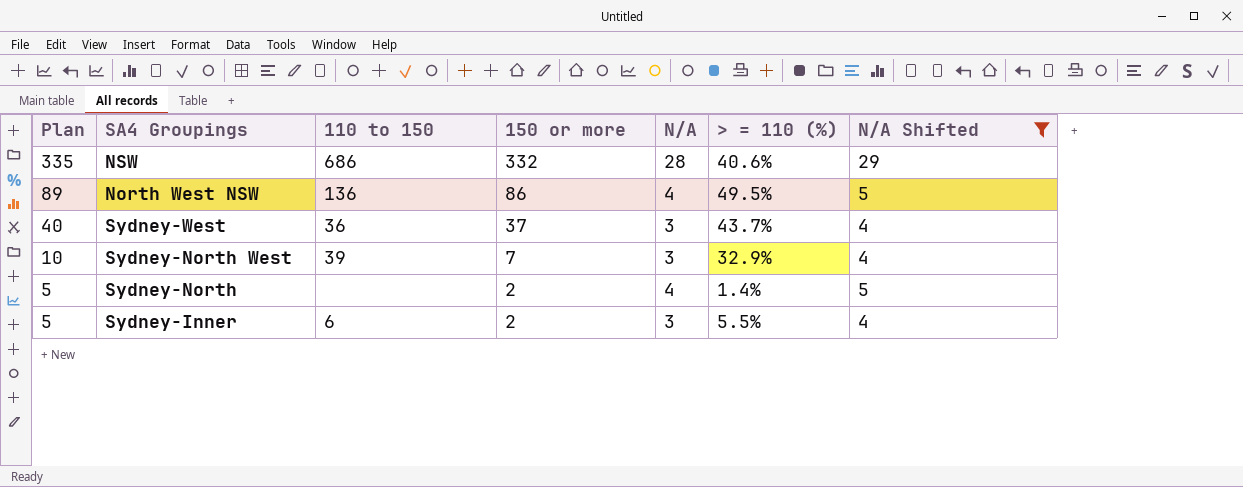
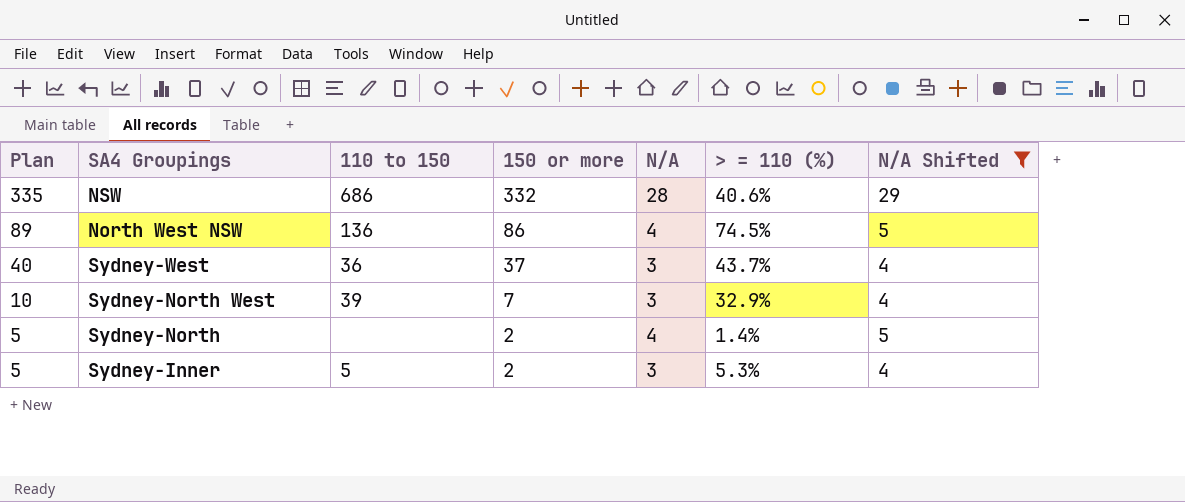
North West NSW | > = 110 (%): 49.5% -> 74.5%
Sydney-Inner | 110 to 150: 6 -> 5
Sydney-Inner | > = 110 (%): 5.5% -> 5.3%

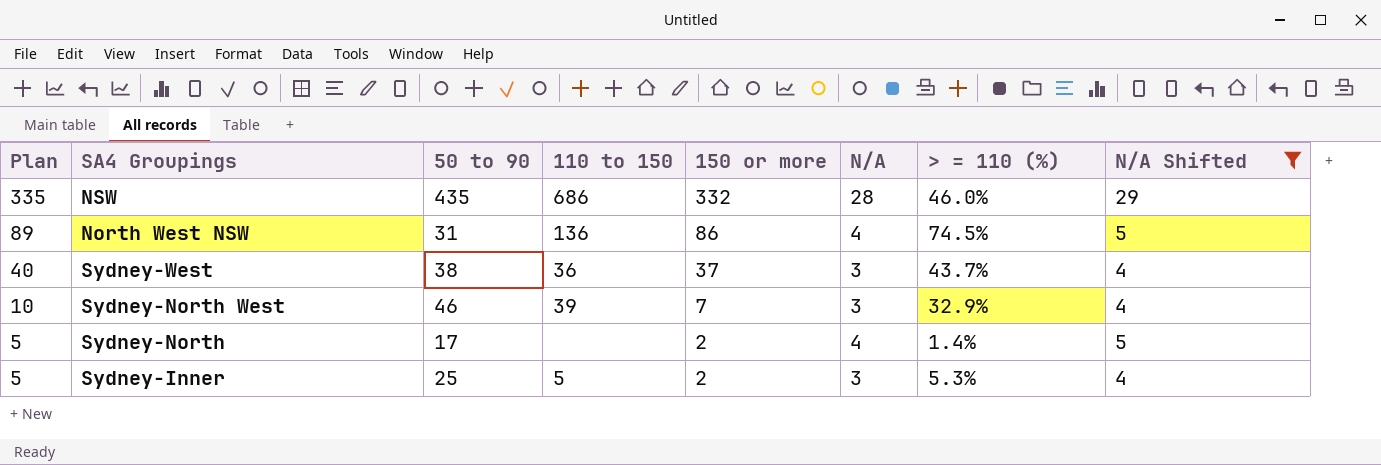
column 50 to 90 | position: none -> 3
NSW | > = 110 (%): 40.6% -> 46.0%

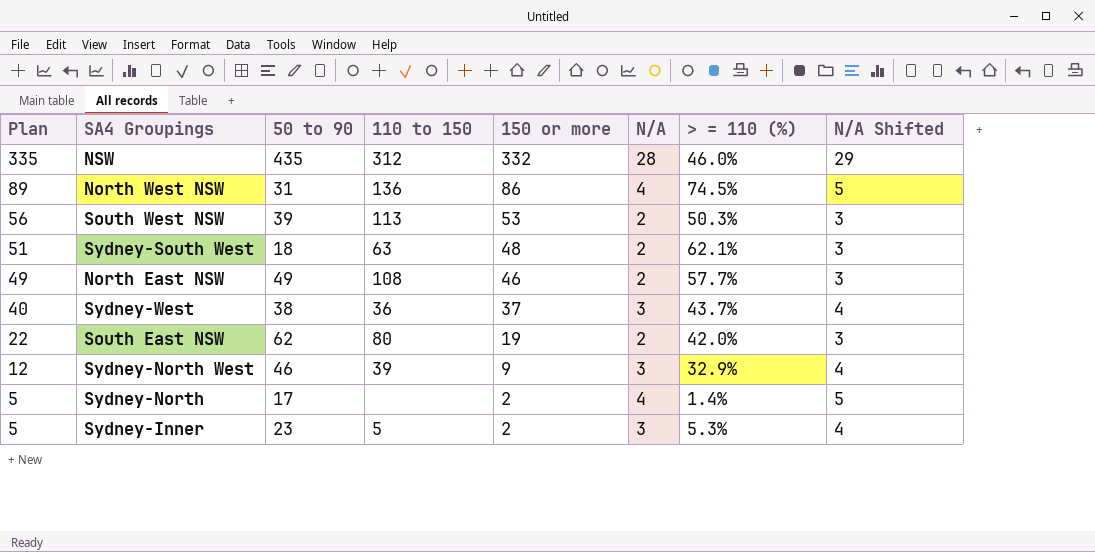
filter: N/A Shifted != 3 -> none
NSW | 110 to 150: 686 -> 312
Sydney-North West | Plan: 10 -> 12
Sydney-North West | 150 or more: 7 -> 9
Sydney-Inner | 50 to 90: 25 -> 23

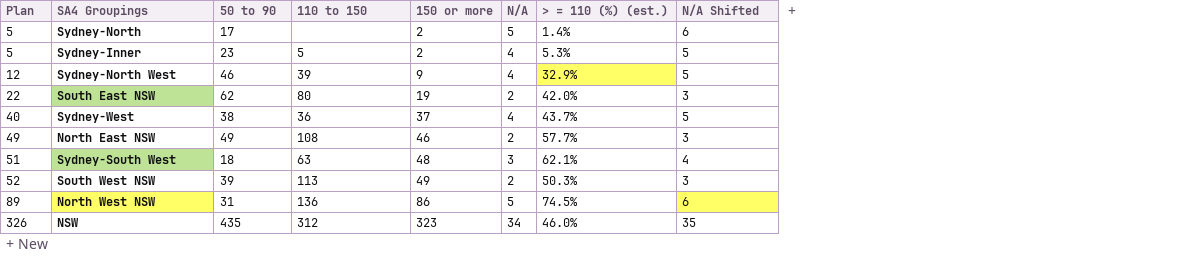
row order: Plan descending -> Plan ascending
column name: > = 110 (%) -> > = 110 (%) (est.)
Sydney-North | N/A: 4 -> 5
Sydney-North | N/A Shifted: 5 -> 6
Sydney-Inner | N/A: 3 -> 4
Sydney-Inner | N/A Shifted: 4 -> 5
Sydney-North West | N/A: 3 -> 4
Sydney-North West | N/A Shifted: 4 -> 5
Sydney-West | N/A: 3 -> 4
Sydney-West | N/A Shifted: 4 -> 5
Sydney-South West | N/A: 2 -> 3
Sydney-South West | N/A Shifted: 3 -> 4
South West NSW | Plan: 56 -> 52
South West NSW | 150 or more: 53 -> 49
North West NSW | N/A: 4 -> 5
North West NSW | N/A Shifted: 5 -> 6
NSW | Plan: 335 -> 326
NSW | 150 or more: 332 -> 323
NSW | N/A: 28 -> 34
NSW | N/A Shifted: 29 -> 35

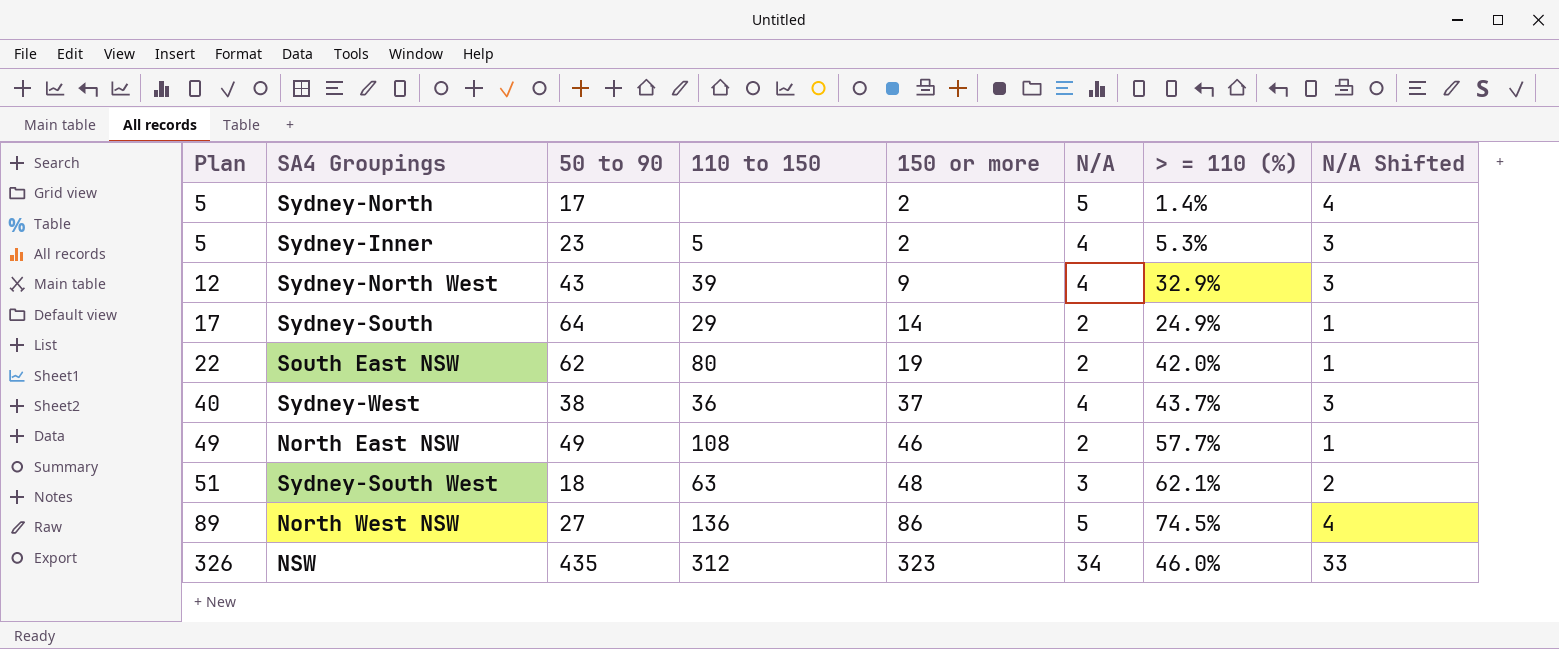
column name: > = 110 (%) (est.) -> > = 110 (%)
column N/A Shifted | formula: [N/A] + 1 -> [N/A] - 1
row South West NSW: 52 | 39 | 113 | 49 | 2 | 50.3% | 3 -> none
Sydney-North West | 50 to 90: 46 -> 43
row Sydney-South: none -> 17 | 64 | 29 | 14 | 2 | 24.9% | 1
North West NSW | 50 to 90: 31 -> 27

